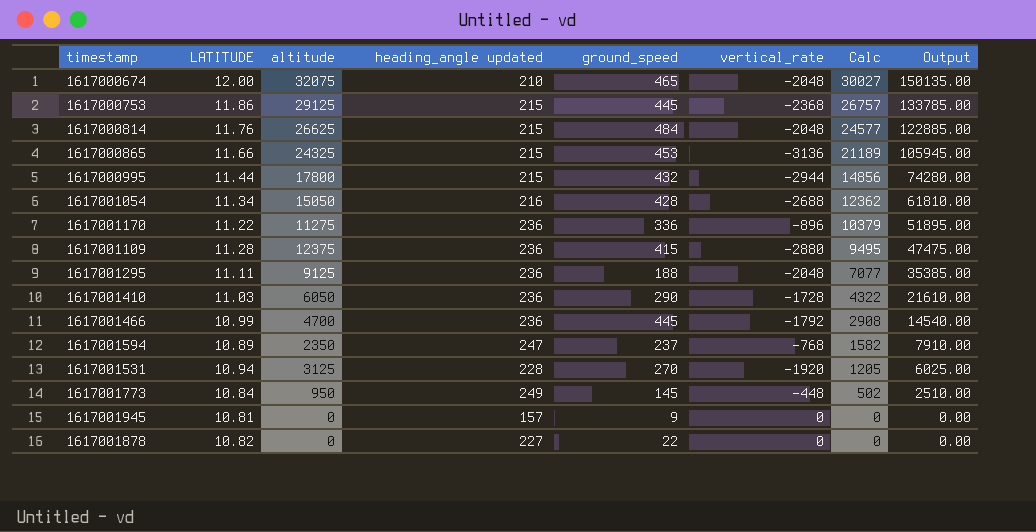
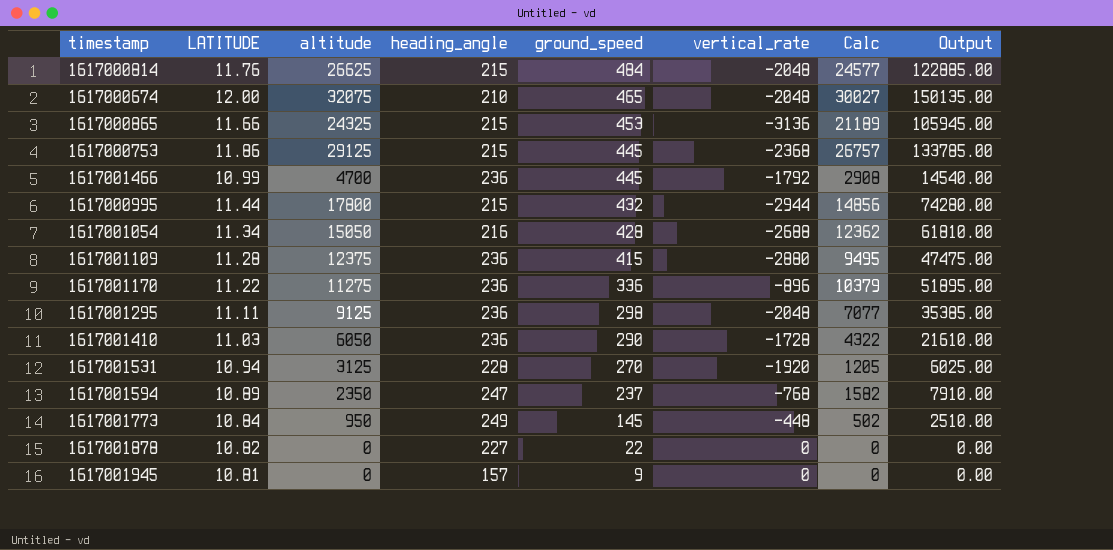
row order: Calc descending -> ground_speed descending
column name: heading_angle updated -> heading_angle
1617001295 | ground_speed: 188 -> 298

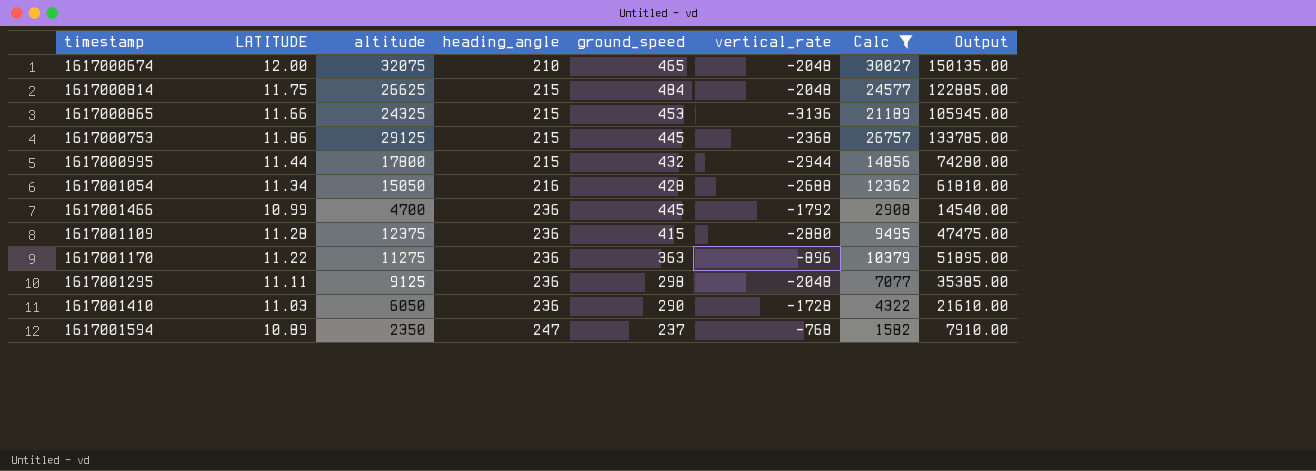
filter: none -> Calc >= 1582
row order: ground_speed descending -> heading_angle ascending
1617000814 | LATITUDE: 11.76 -> 11.75
1617001170 | ground_speed: 336 -> 363

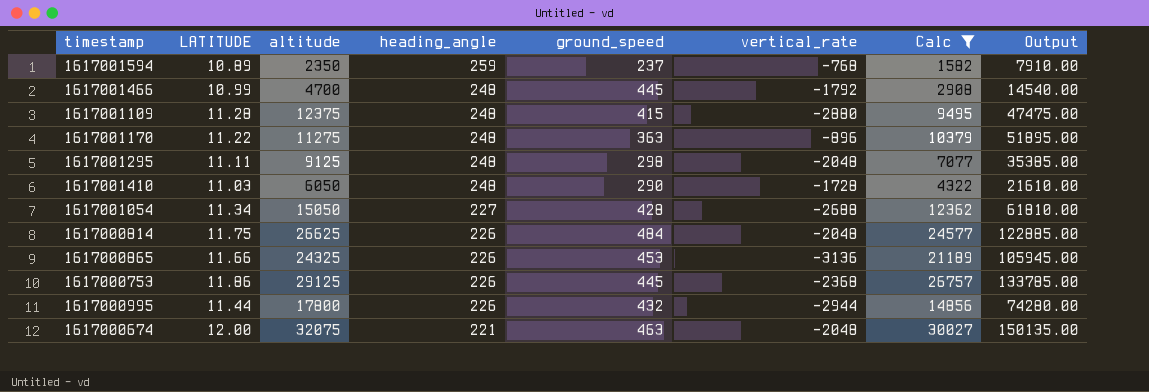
row order: heading_angle ascending -> heading_angle descending
1617001594 | heading_angle: 247 -> 259
1617001466 | heading_angle: 236 -> 248
1617001109 | heading_angle: 236 -> 248
1617001170 | heading_angle: 236 -> 248
1617001295 | heading_angle: 236 -> 248
1617001410 | heading_angle: 236 -> 248
1617001054 | heading_angle: 216 -> 227
1617000814 | heading_angle: 215 -> 226
1617000865 | heading_angle: 215 -> 226
1617000753 | heading_angle: 215 -> 226
1617000995 | heading_angle: 215 -> 226
1617000674 | heading_angle: 210 -> 221
1617000674 | ground_speed: 465 -> 463

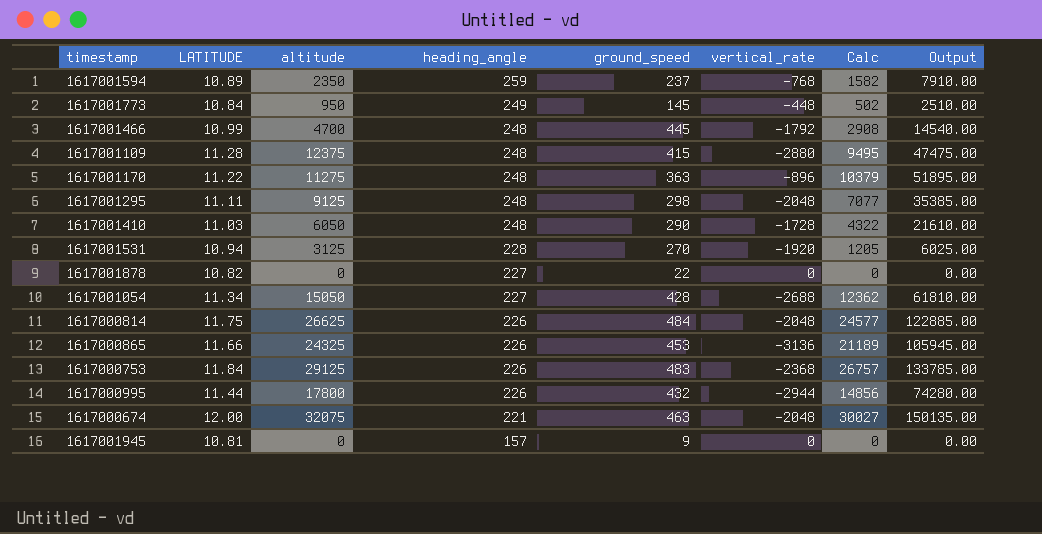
filter: Calc >= 1582 -> none
1617000753 | LATITUDE: 11.86 -> 11.84
1617000753 | ground_speed: 445 -> 483

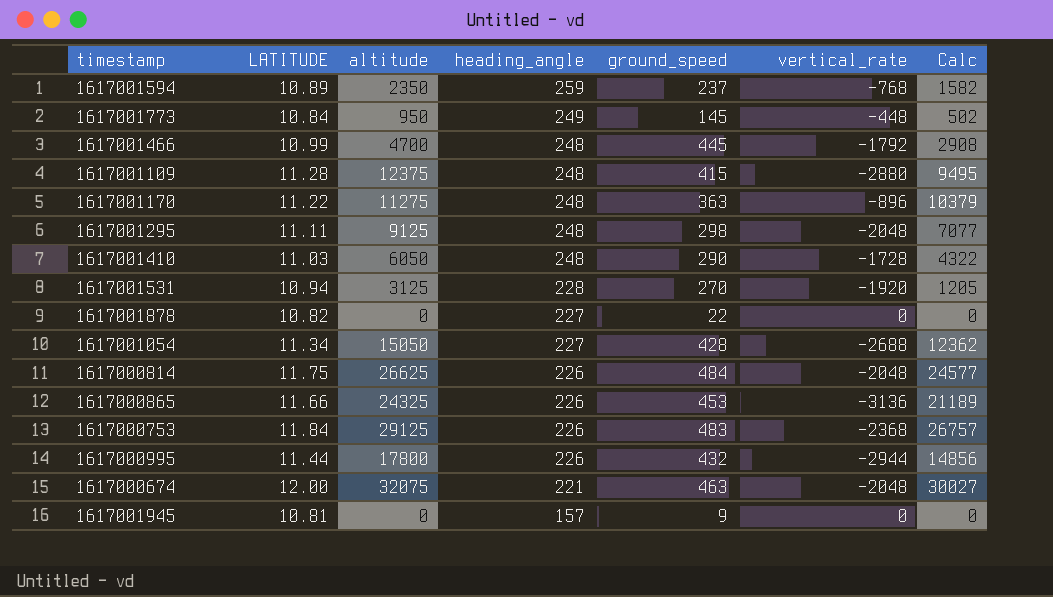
column Output | formula: [Calc] * 5 -> none

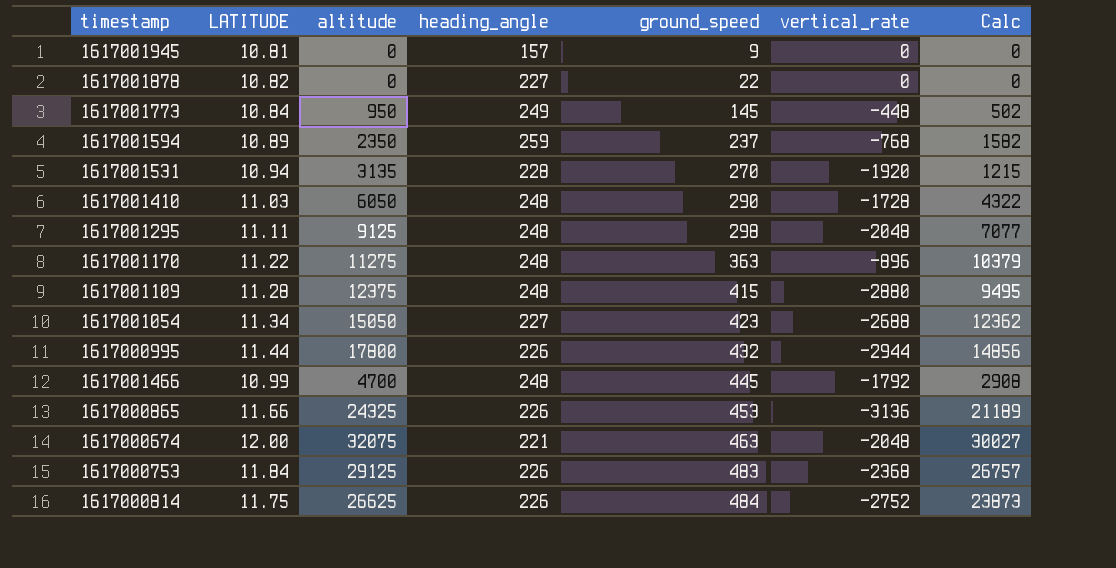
row order: heading_angle descending -> ground_speed ascending
1617001531 | altitude: 3125 -> 3135
1617001531 | Calc: 1205 -> 1215
1617001054 | ground_speed: 428 -> 423
1617000814 | vertical_rate: -2048 -> -2752
1617000814 | Calc: 24577 -> 23873

